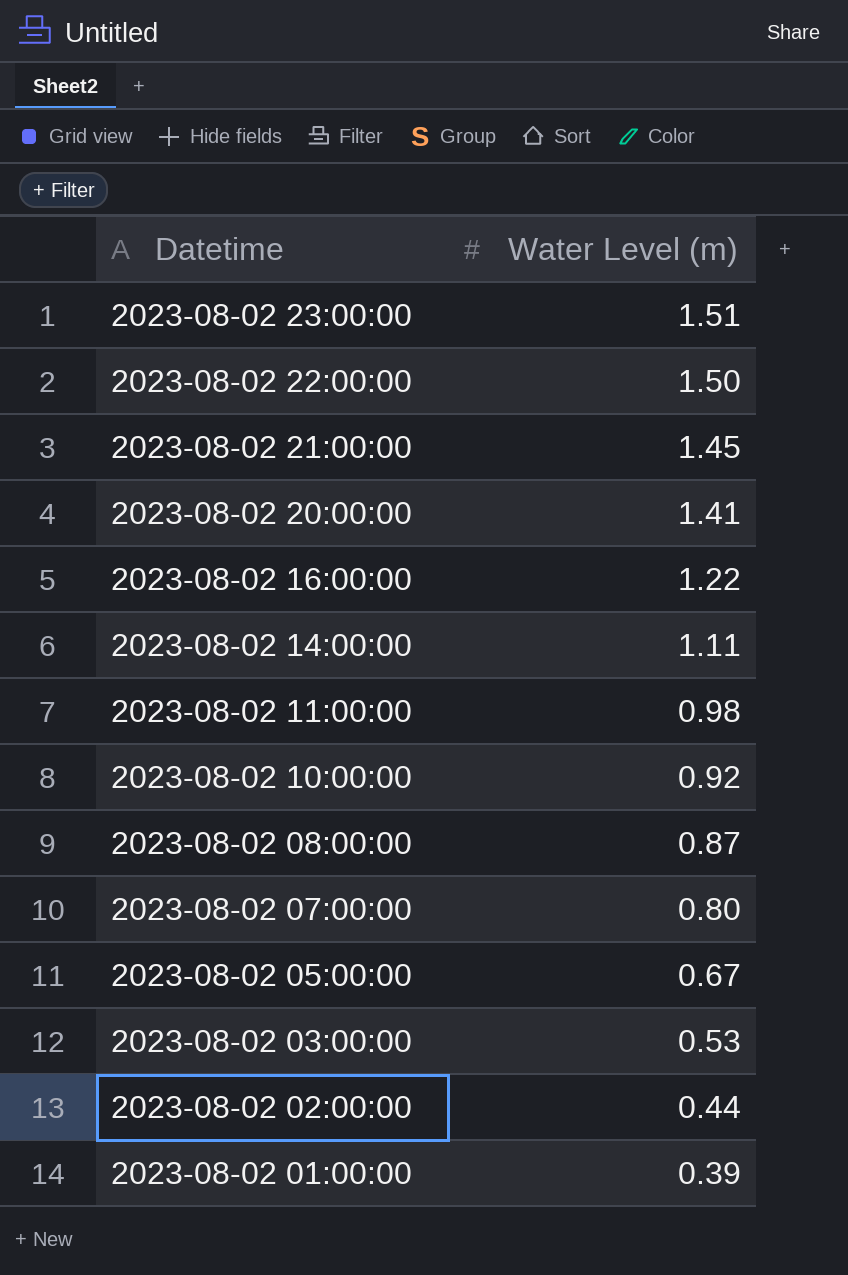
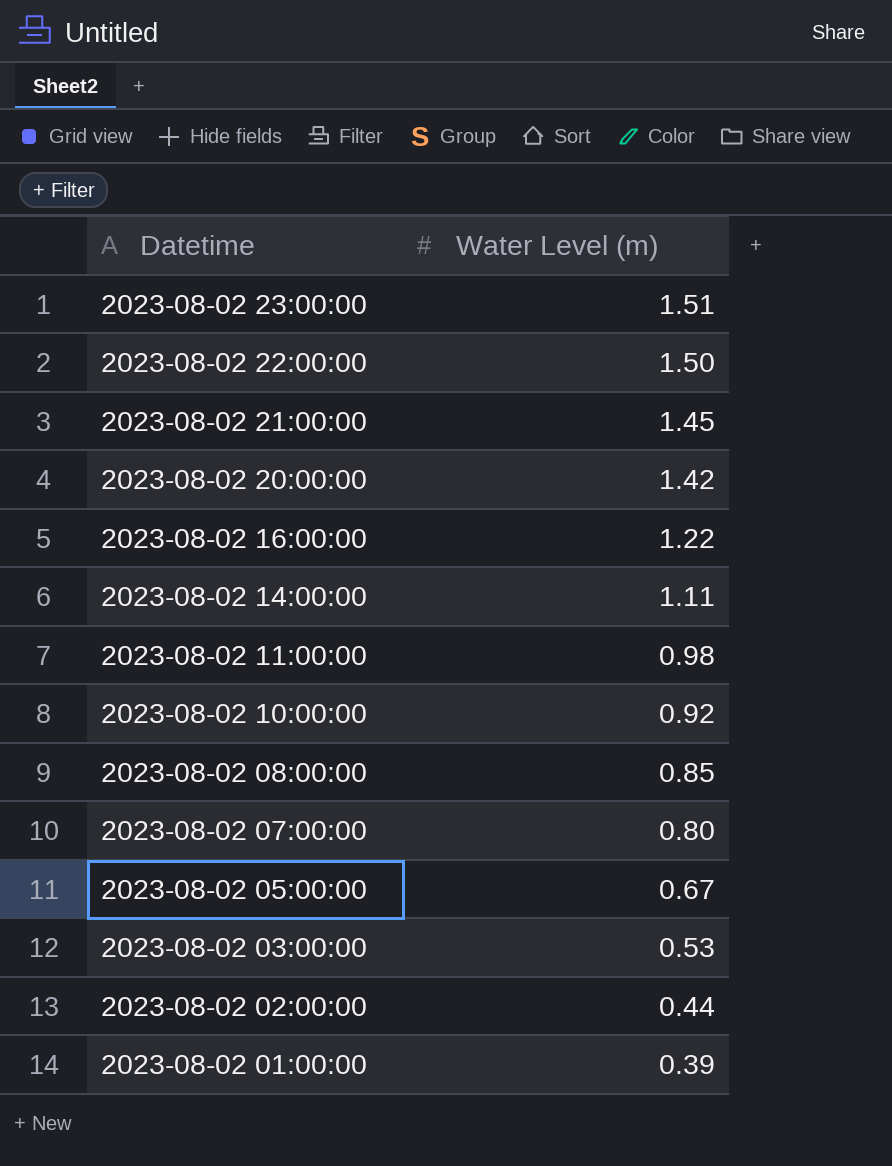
2023-08-02 20:00:00 | Water Level (m): 1.41 -> 1.42
2023-08-02 08:00:00 | Water Level (m): 0.87 -> 0.85

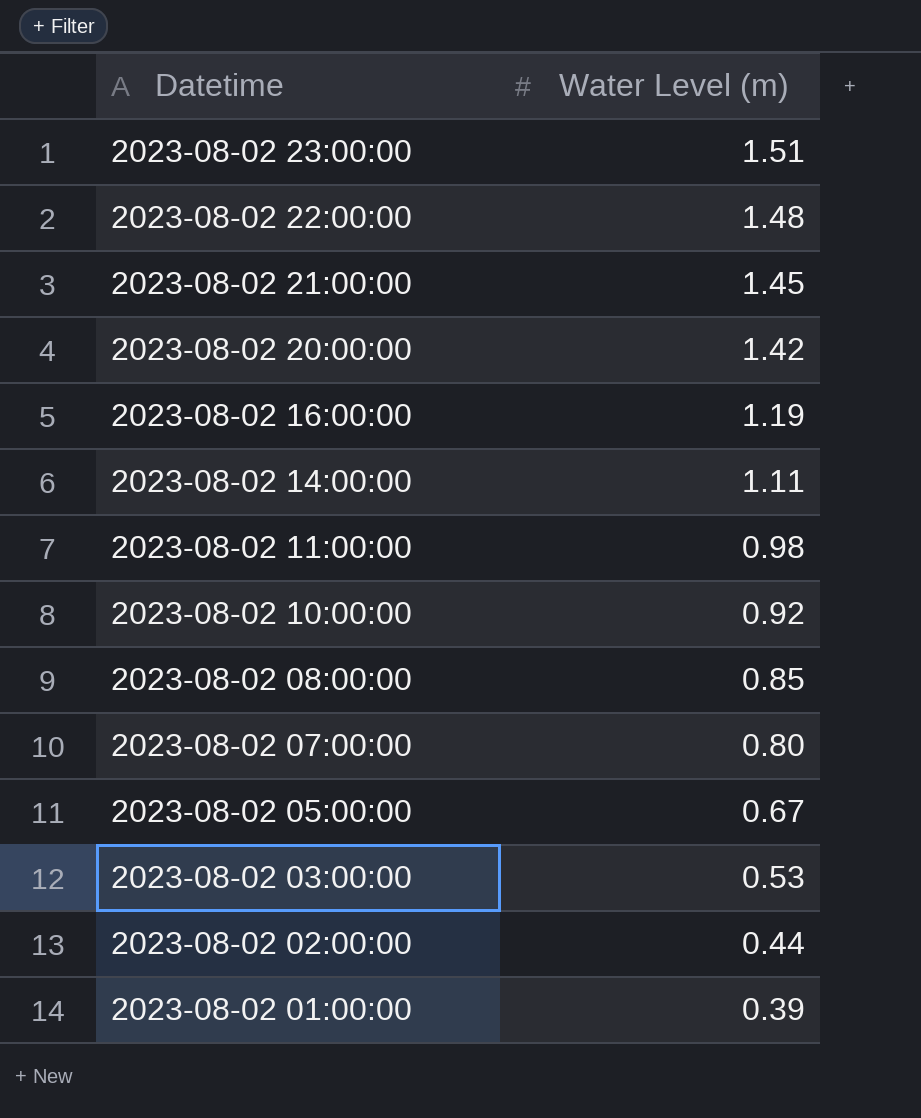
2023-08-02 22:00:00 | Water Level (m): 1.50 -> 1.48
2023-08-02 16:00:00 | Water Level (m): 1.22 -> 1.19

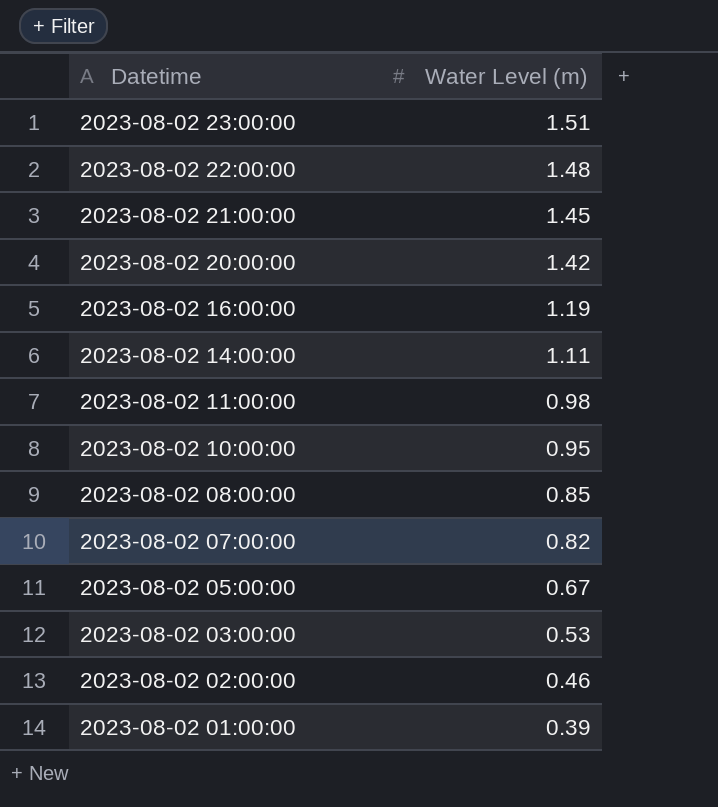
2023-08-02 10:00:00 | Water Level (m): 0.92 -> 0.95
2023-08-02 07:00:00 | Water Level (m): 0.80 -> 0.82
2023-08-02 02:00:00 | Water Level (m): 0.44 -> 0.46

